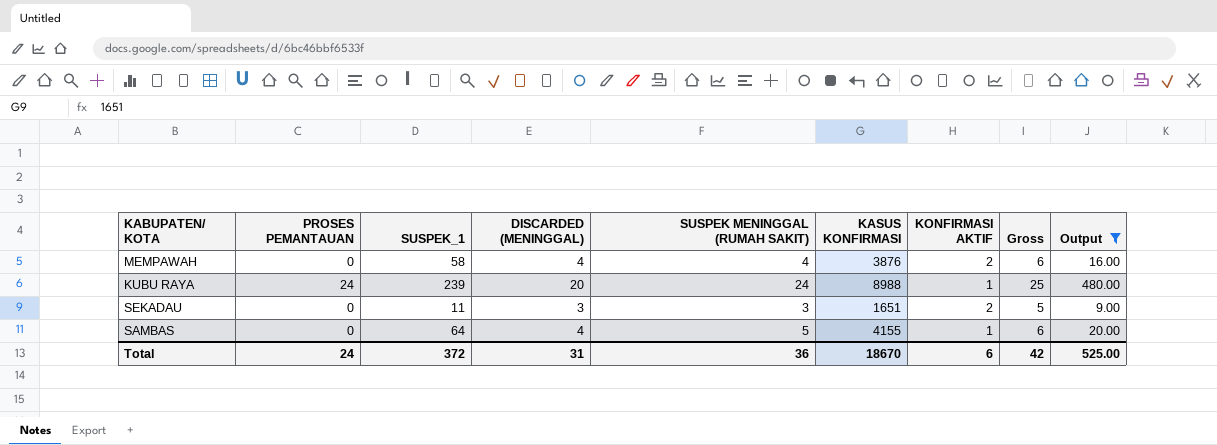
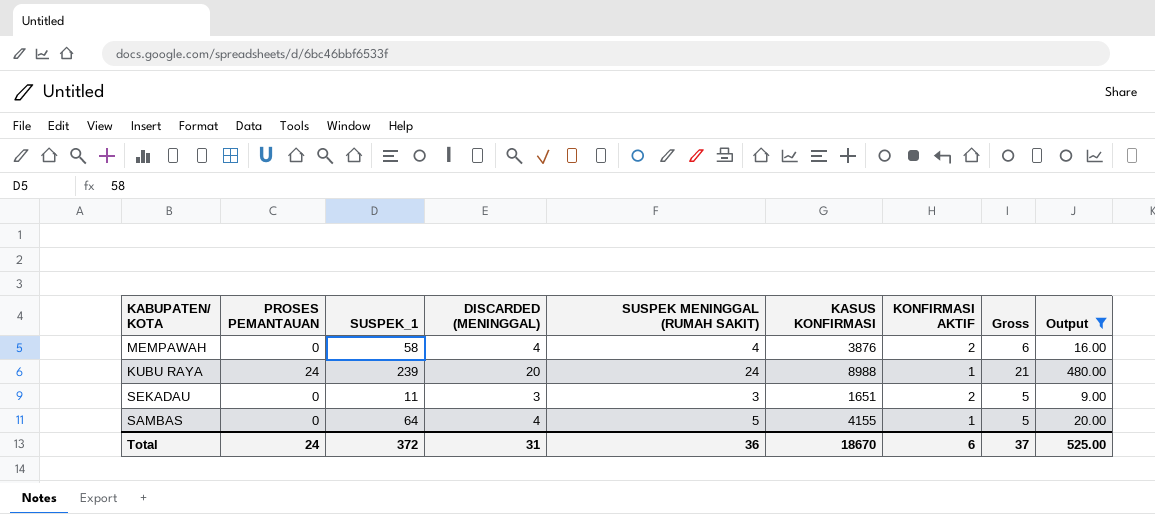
column Gross | formula: [SUSPEK MENINGGAL (RUMAH SAKIT)] + [KONFIRMASI AKTIF] -> [DISCARDED (MENINGGAL)] + [KONFIRMASI AKTIF]
Total | Gross: 42 -> 37

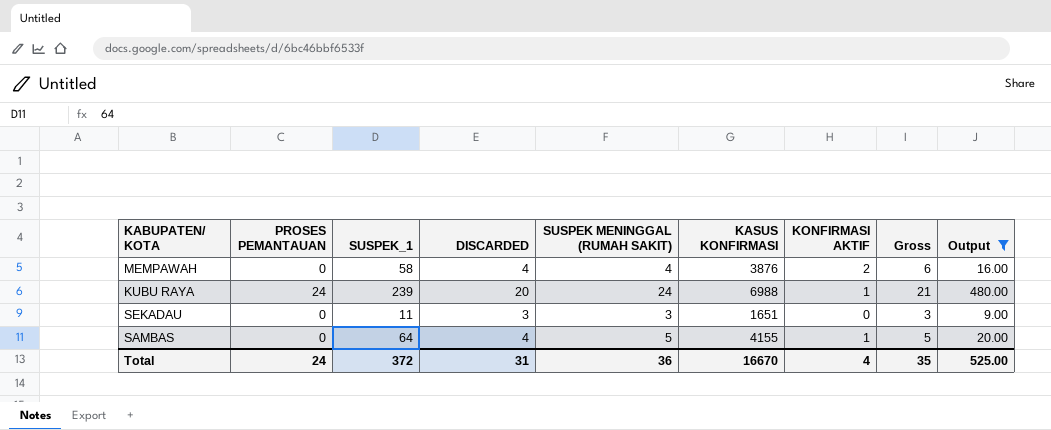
column name: DISCARDED (MENINGGAL) -> DISCARDED
KUBU RAYA | KASUS KONFIRMASI: 8988 -> 6988
SEKADAU | KONFIRMASI AKTIF: 2 -> 0
SEKADAU | Gross: 5 -> 3
Total | KASUS KONFIRMASI: 18670 -> 16670
Total | KONFIRMASI AKTIF: 6 -> 4
Total | Gross: 37 -> 35

